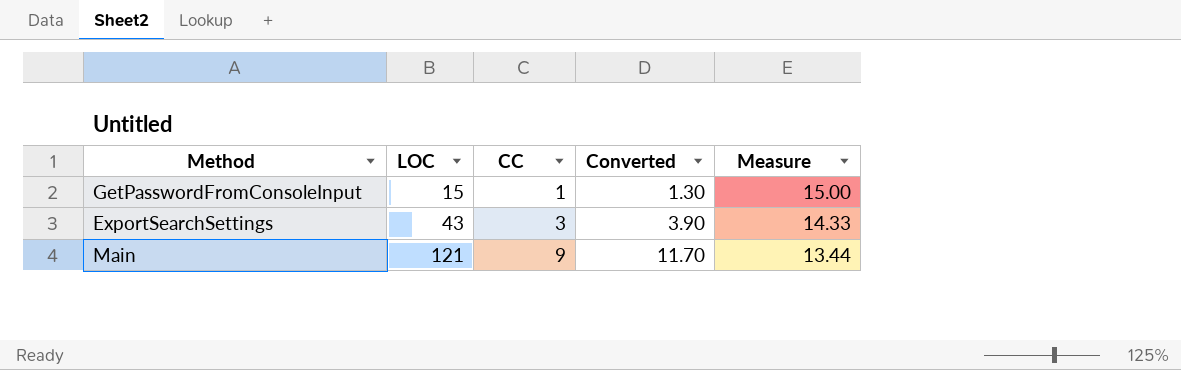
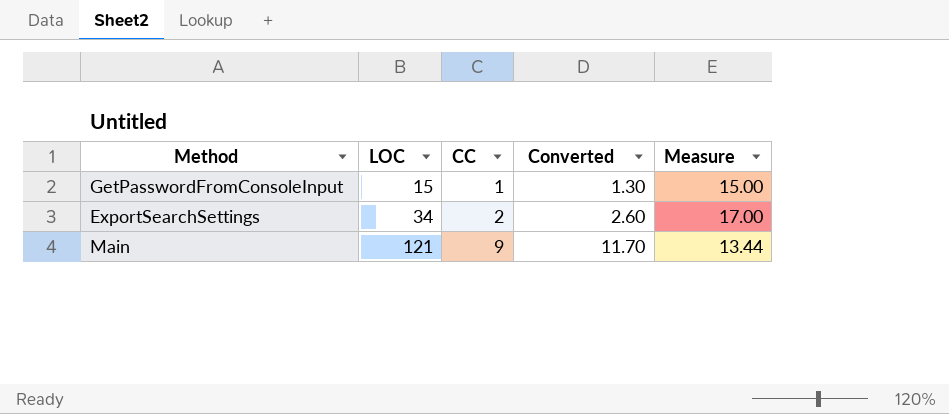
ExportSearchSettings | LOC: 43 -> 34
ExportSearchSettings | CC: 3 -> 2
ExportSearchSettings | Converted: 3.90 -> 2.60
ExportSearchSettings | Measure: 14.33 -> 17.00

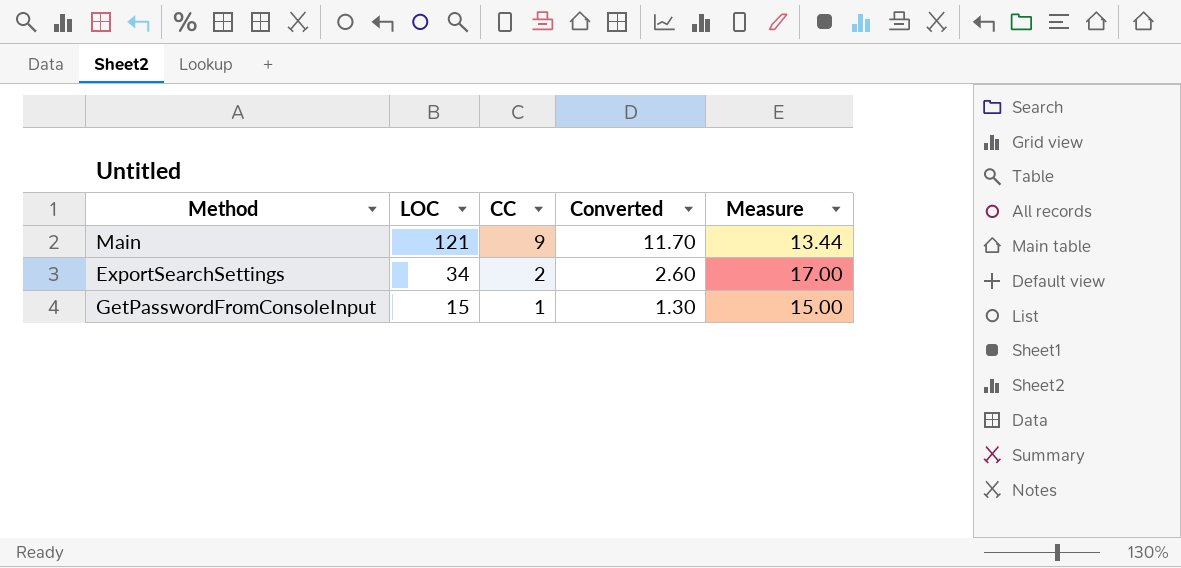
row order: LOC ascending -> LOC descending

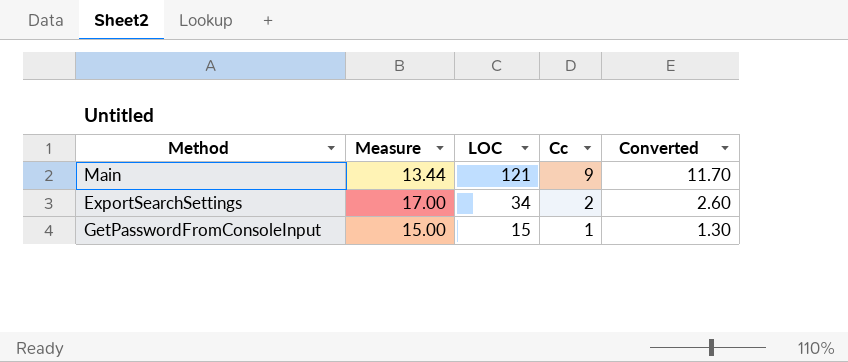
column Measure | position: 5 -> 2
column name: CC -> Cc

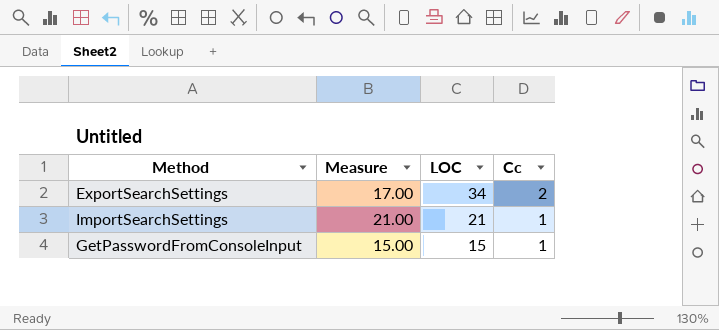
column Converted | formula: [Cc] * 1.3 -> none
row Main: 13.44 | 121 | 9 | 11.70 -> none
row ImportSearchSettings: none -> 21.00 | 21 | 1

